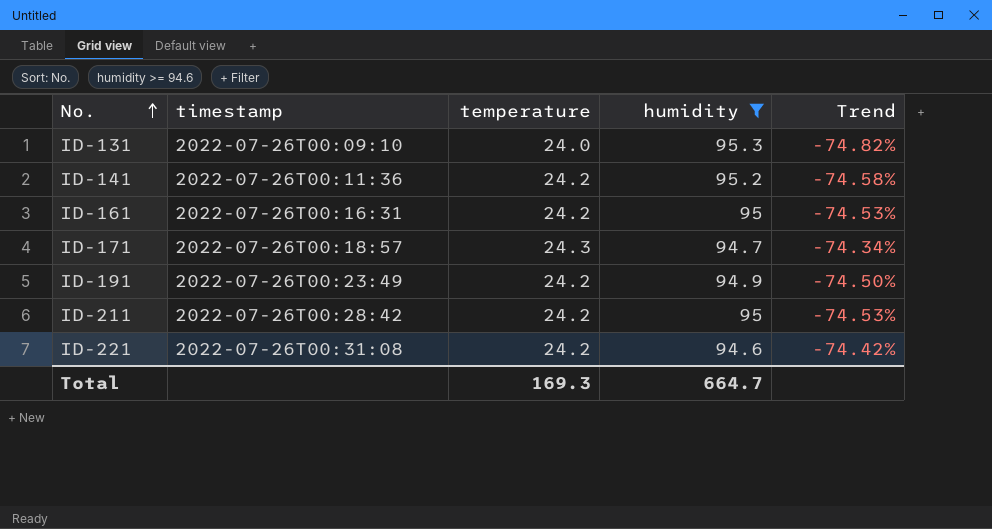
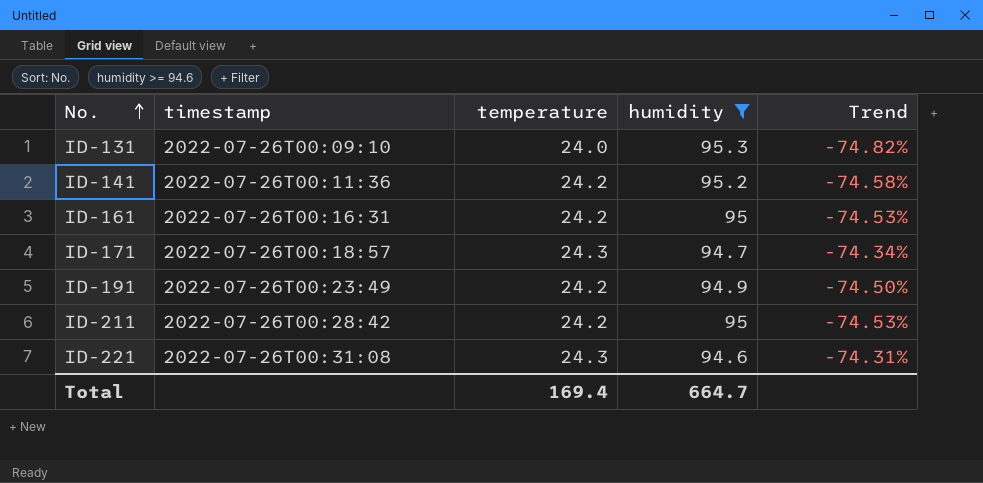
ID-221 | temperature: 24.2 -> 24.3
ID-221 | Trend: -74.42% -> -74.31%
Total | temperature: 169.3 -> 169.4

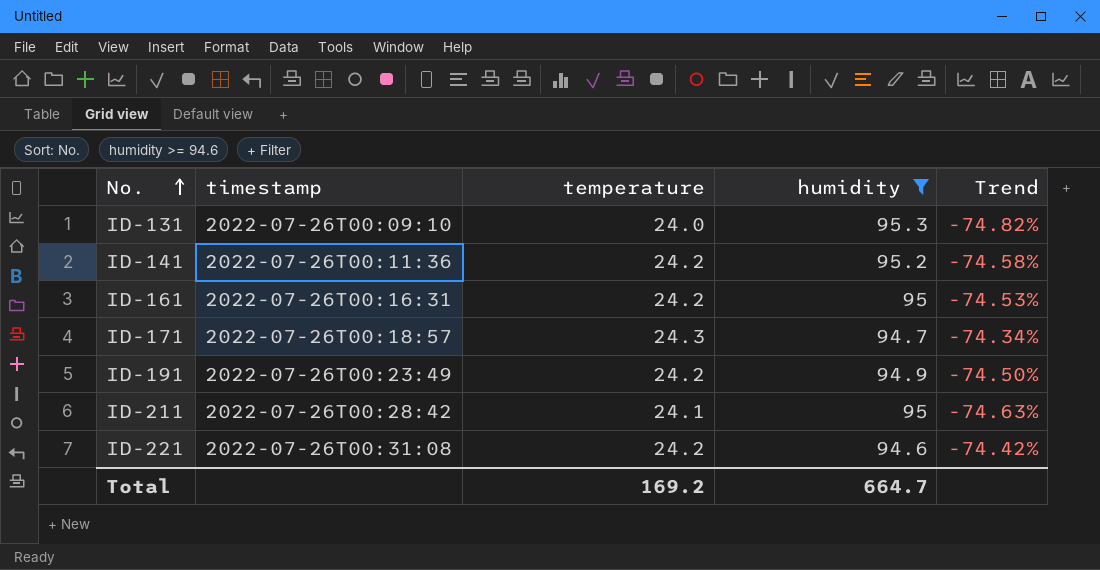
ID-211 | temperature: 24.2 -> 24.1
ID-211 | Trend: -74.53% -> -74.63%
ID-221 | temperature: 24.3 -> 24.2
ID-221 | Trend: -74.31% -> -74.42%
Total | temperature: 169.4 -> 169.2

